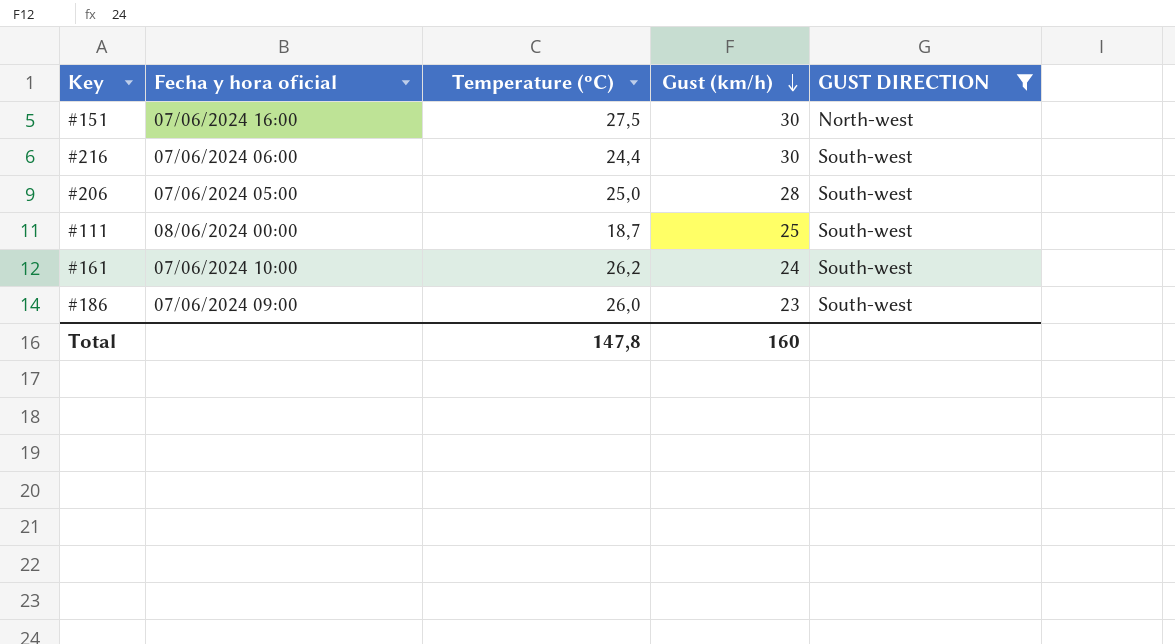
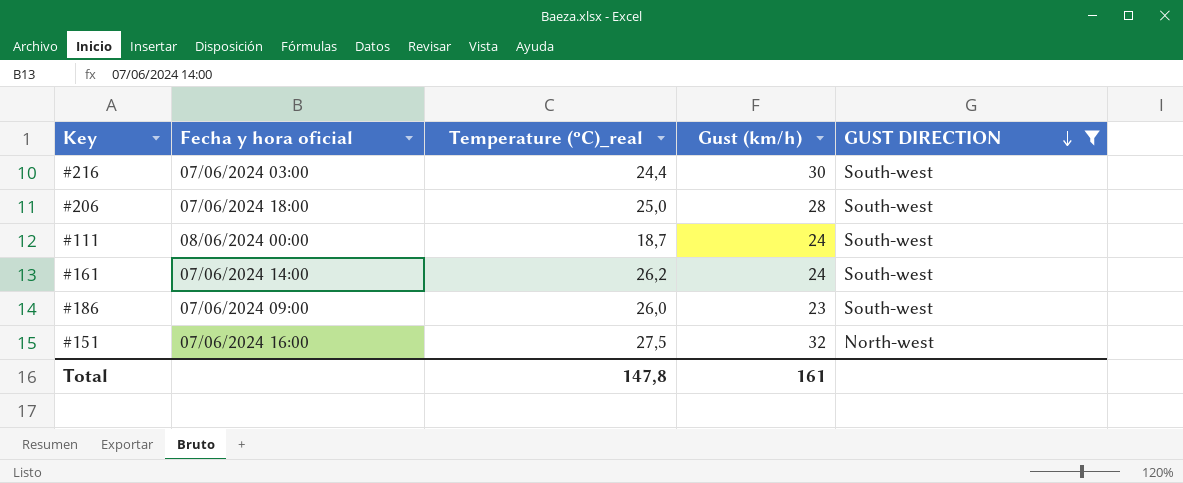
row order: Gust (km/h) descending -> GUST DIRECTION descending
column name: Temperature (ºC) -> Temperature (ºC)_real
#216 | Fecha y hora oficial: 07/06/2024 06:00 -> 07/06/2024 03:00
#206 | Fecha y hora oficial: 07/06/2024 05:00 -> 07/06/2024 18:00
#111 | Gust (km/h): 25 -> 24
#161 | Fecha y hora oficial: 07/06/2024 10:00 -> 07/06/2024 14:00
#151 | Gust (km/h): 30 -> 32
Total | Gust (km/h): 160 -> 161

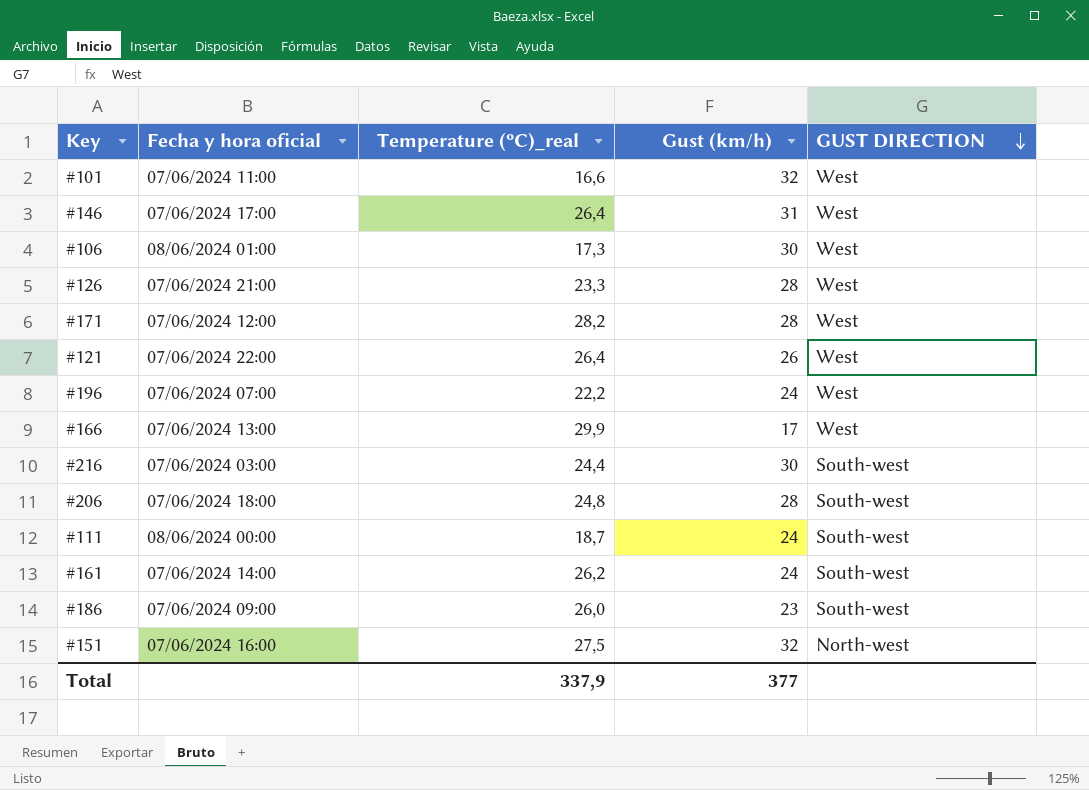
filter: GUST DIRECTION != West -> none
#206 | Temperature (ºC)_real: 25,0 -> 24,8
Total | Temperature (ºC)_real: 147,8 -> 337,9
Total | Gust (km/h): 161 -> 377

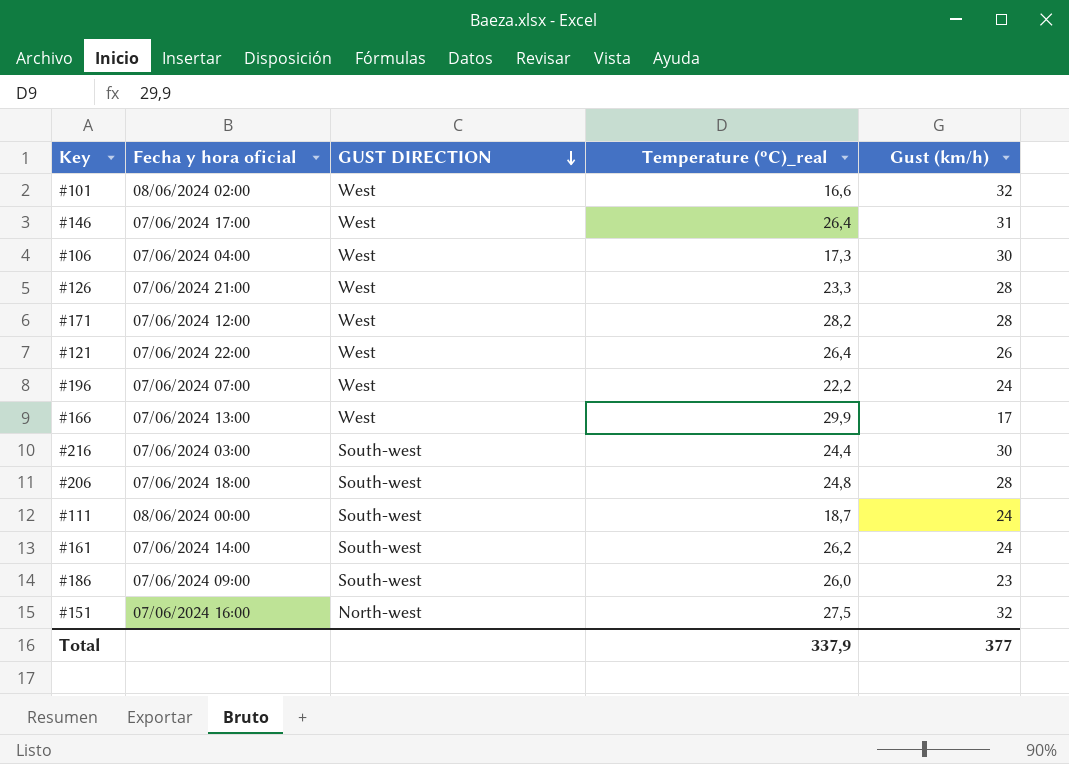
column GUST DIRECTION | position: 5 -> 3
#101 | Fecha y hora oficial: 07/06/2024 11:00 -> 08/06/2024 02:00
#106 | Fecha y hora oficial: 08/06/2024 01:00 -> 07/06/2024 04:00

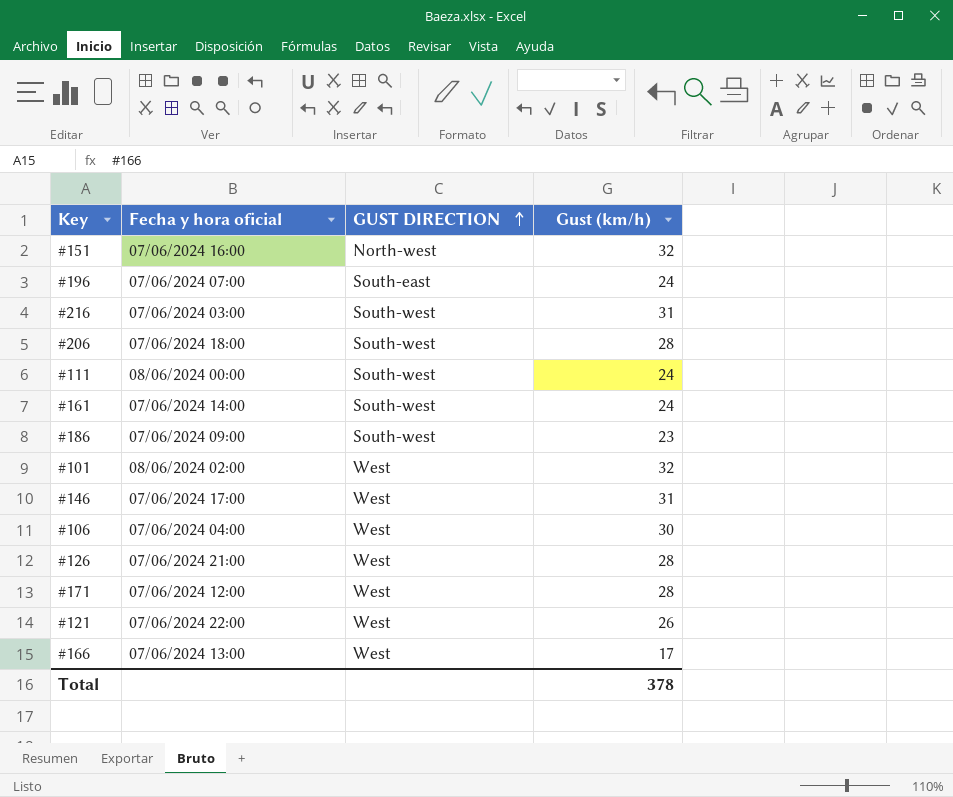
row order: GUST DIRECTION descending -> GUST DIRECTION ascending
column Temperature (ºC)_real | position: 4 -> none
#196 | GUST DIRECTION: West -> South-east
#216 | Gust (km/h): 30 -> 31
Total | Gust (km/h): 377 -> 378

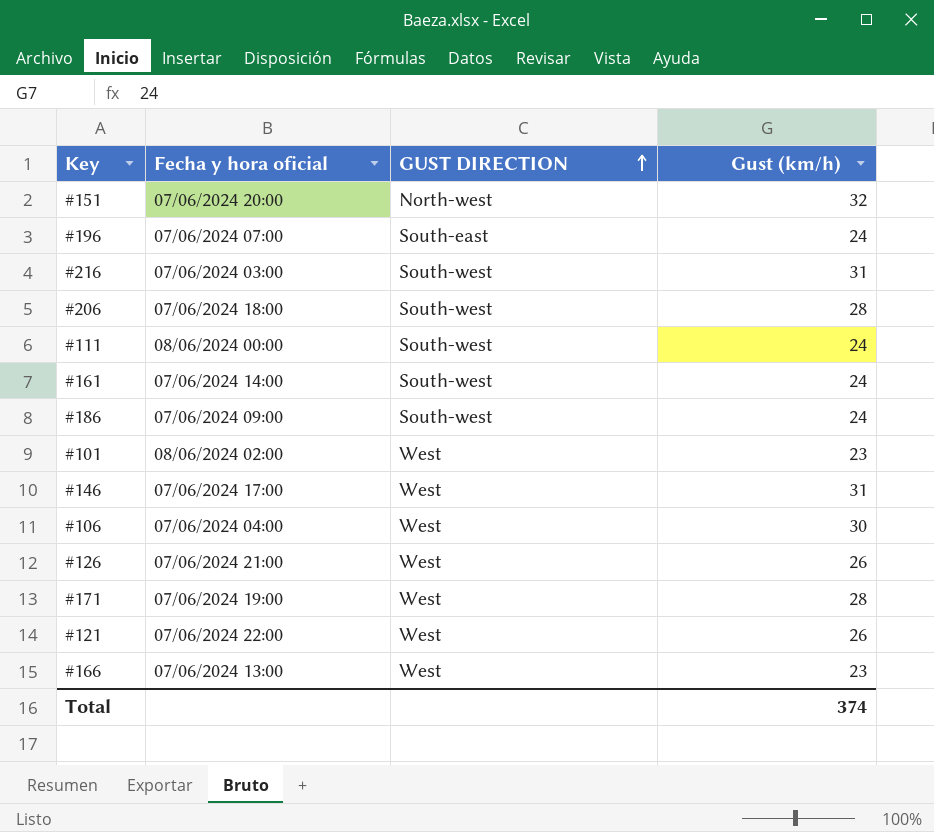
#151 | Fecha y hora oficial: 07/06/2024 16:00 -> 07/06/2024 20:00
#186 | Gust (km/h): 23 -> 24
#101 | Gust (km/h): 32 -> 23
#126 | Gust (km/h): 28 -> 26
#171 | Fecha y hora oficial: 07/06/2024 12:00 -> 07/06/2024 19:00
#166 | Gust (km/h): 17 -> 23
Total | Gust (km/h): 378 -> 374

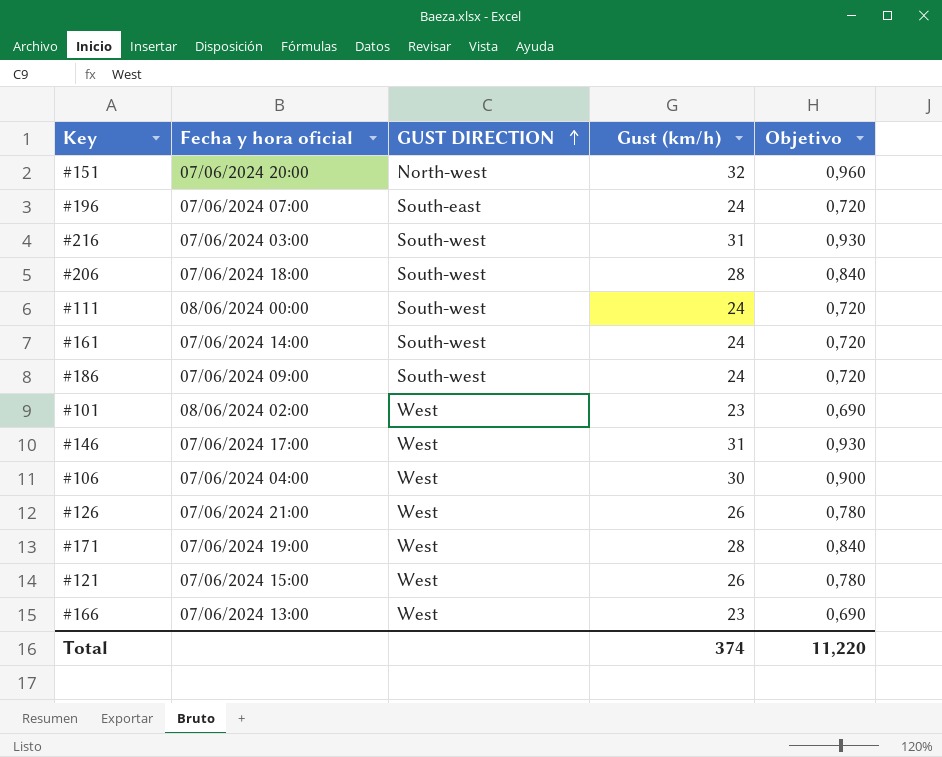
column Objetivo | formula: none -> [Gust (km/h)] * 0,03
#121 | Fecha y hora oficial: 07/06/2024 22:00 -> 07/06/2024 15:00

